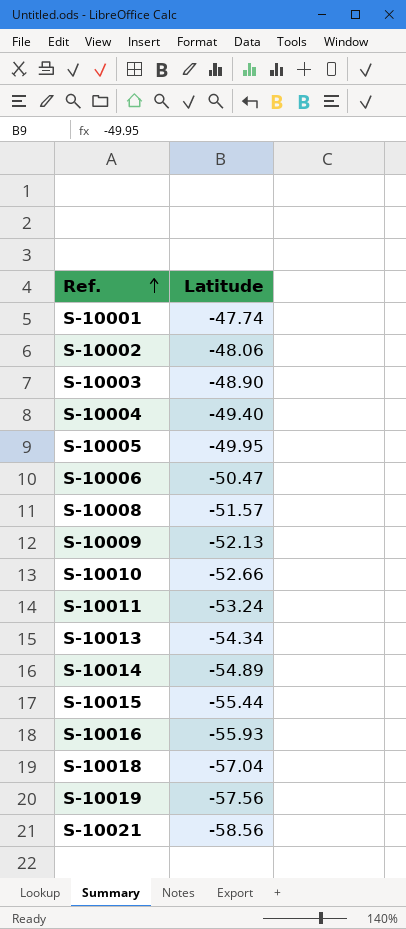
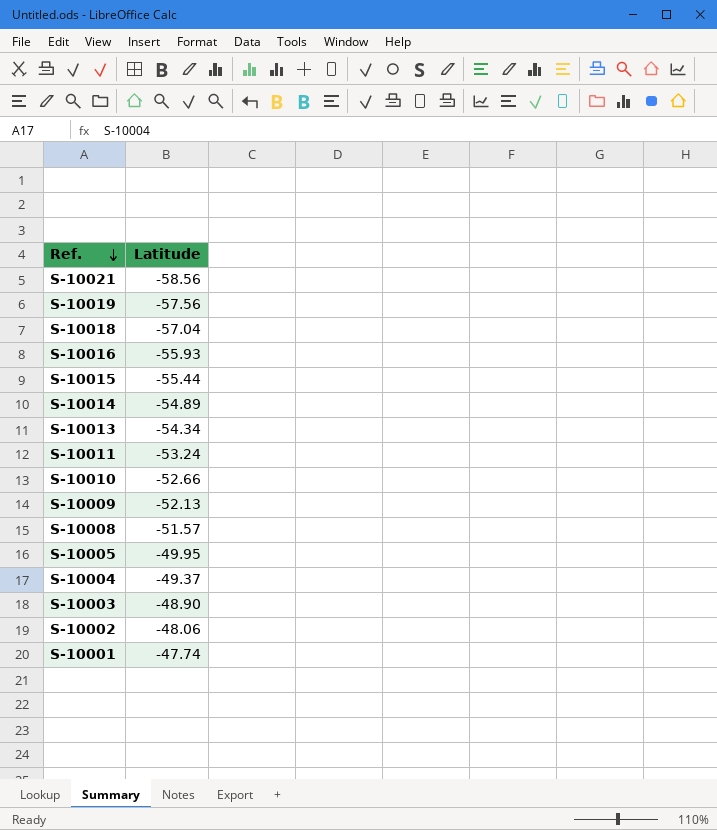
row order: Ref. ascending -> Ref. descending
row S-10006: -50.47 -> none
S-10004 | Latitude: -49.40 -> -49.37

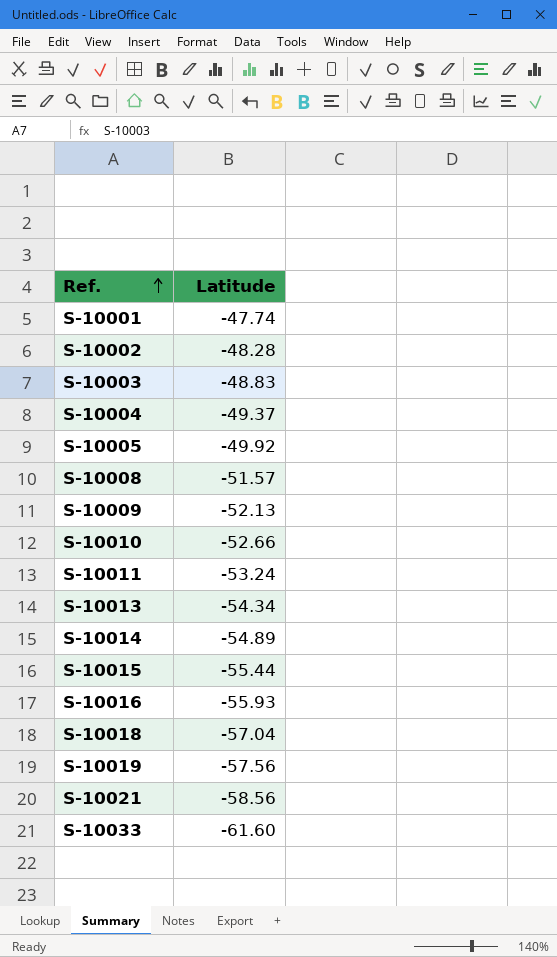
row order: Ref. descending -> Ref. ascending
S-10002 | Latitude: -48.06 -> -48.28
S-10003 | Latitude: -48.90 -> -48.83
S-10005 | Latitude: -49.95 -> -49.92
row S-10033: none -> -61.60

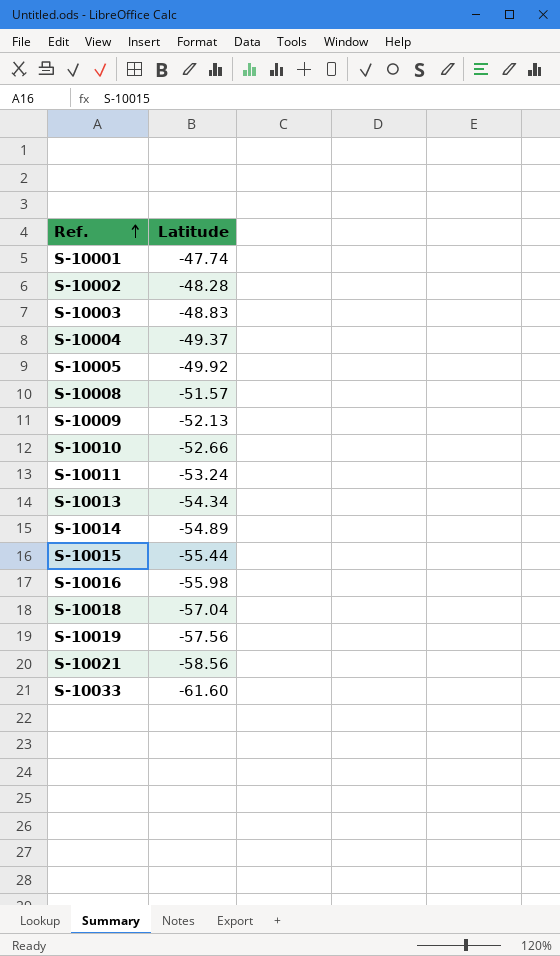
S-10016 | Latitude: -55.93 -> -55.98

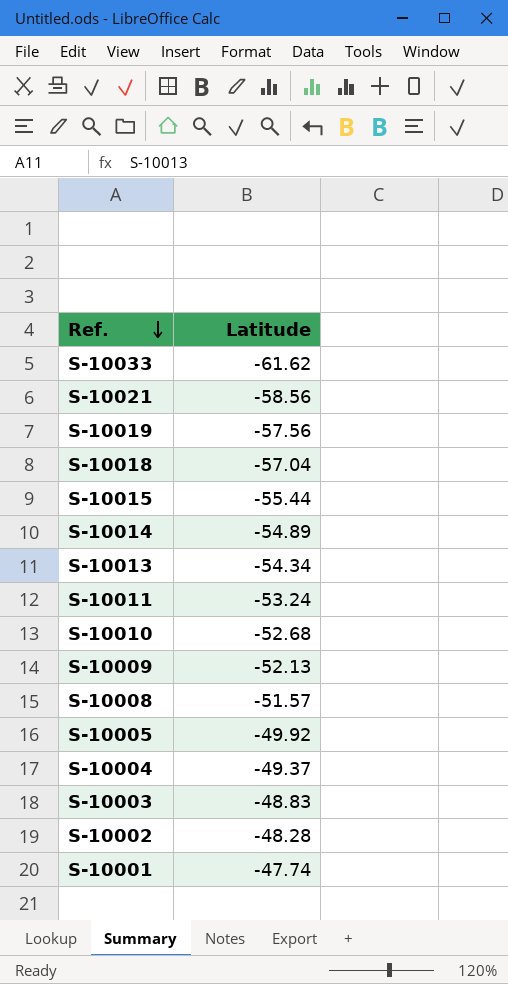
row order: Ref. ascending -> Ref. descending
row S-10016: -55.98 -> none
S-10033 | Latitude: -61.60 -> -61.62
S-10010 | Latitude: -52.66 -> -52.68

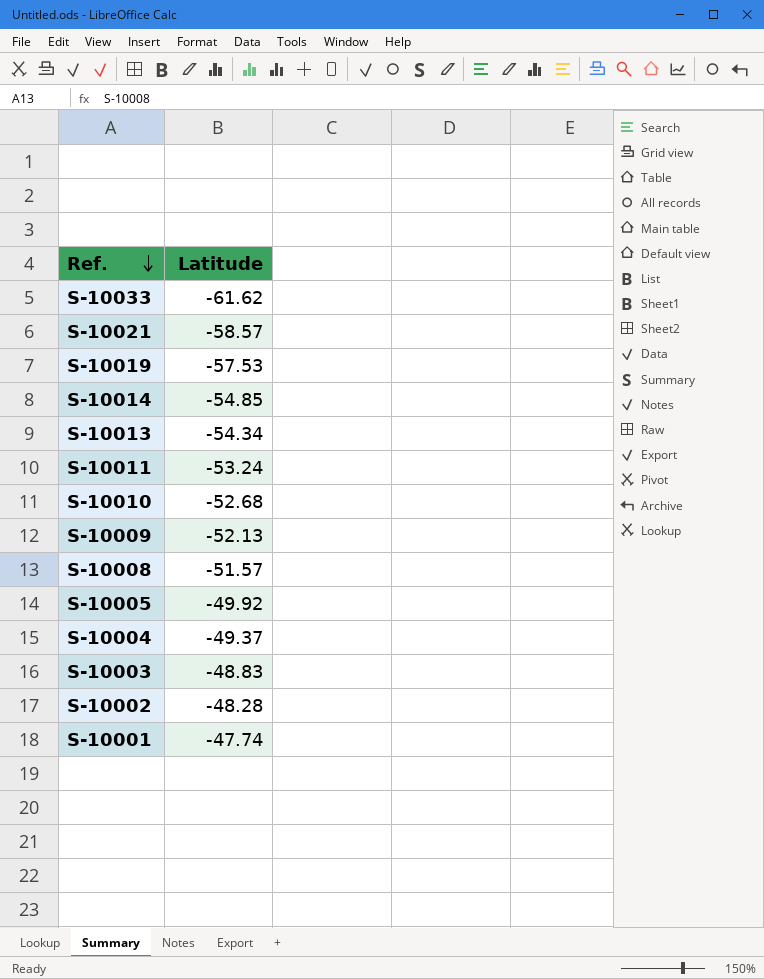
row S-10018: -57.04 -> none
row S-10015: -55.44 -> none
S-10021 | Latitude: -58.56 -> -58.57
S-10019 | Latitude: -57.56 -> -57.53
S-10014 | Latitude: -54.89 -> -54.85

